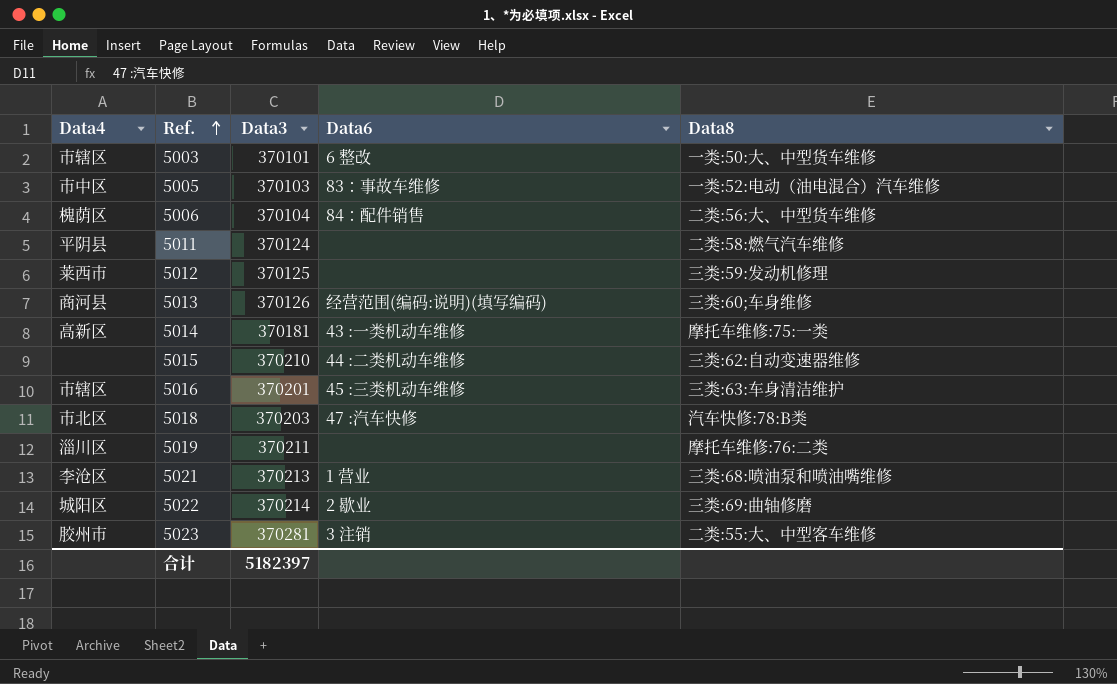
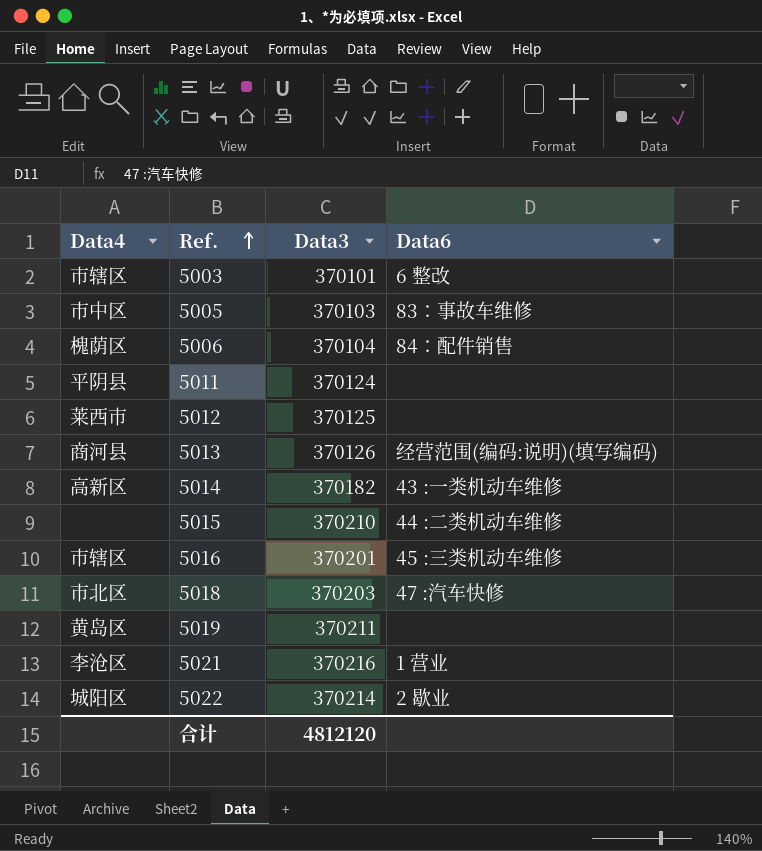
column Data8 | position: 5 -> none
row 5023: 胶州市 | 370281 | 3 注销 | 二类:55:大、中型客车维修 -> none
5014 | Data3: 370181 -> 370182
5019 | Data4: 淄川区 -> 黄岛区
5021 | Data3: 370213 -> 370216
合计 | Data3: 5182397 -> 4812120

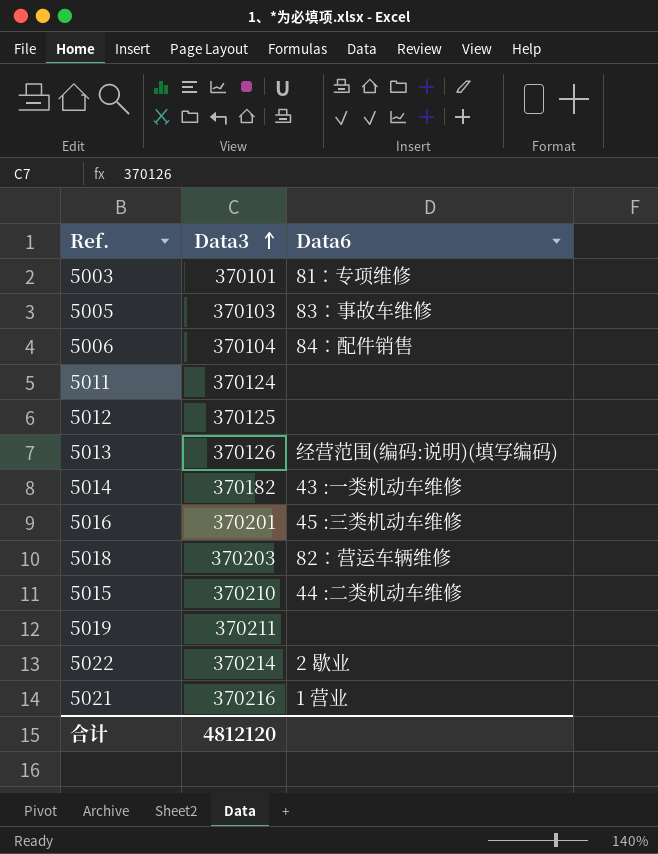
row order: Ref. ascending -> Data3 ascending
column Data4 | position: 1 -> none
5003 | Data6: 6 整改 -> 81：专项维修
5018 | Data6: 47 :汽车快修 -> 82：营运车辆维修

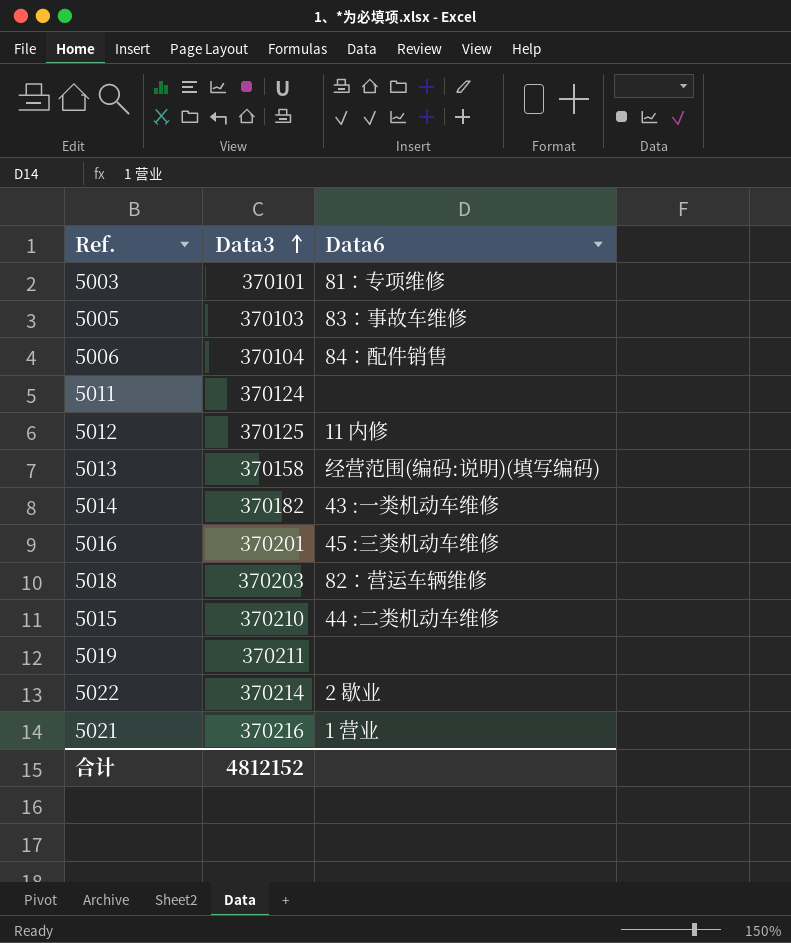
5012 | Data6: none -> 11 内修
5013 | Data3: 370126 -> 370158
合计 | Data3: 4812120 -> 4812152

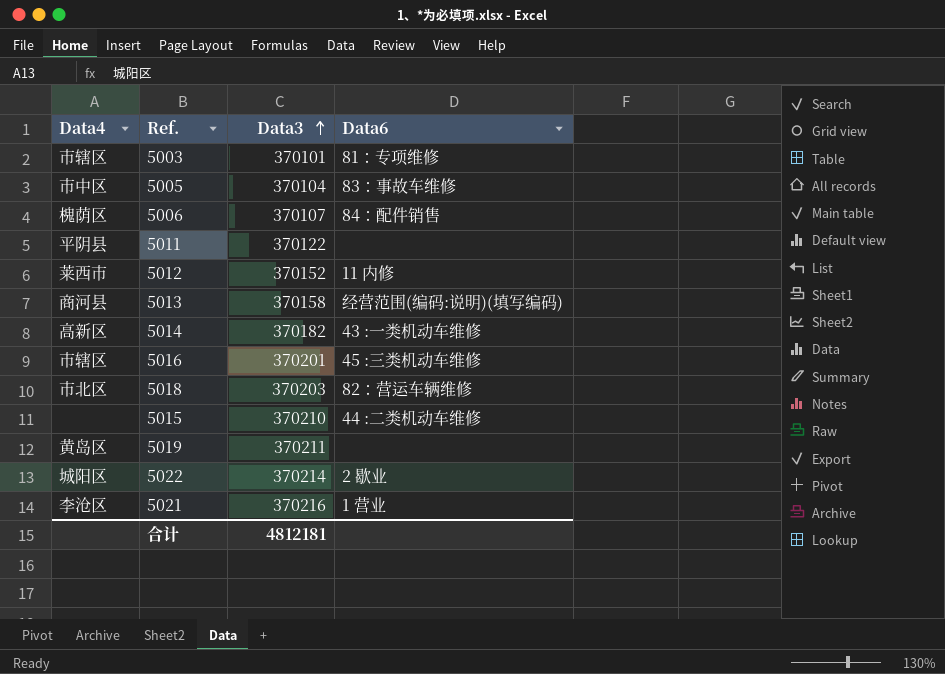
column Data4 | position: none -> 1
5005 | Data3: 370103 -> 370104
5006 | Data3: 370104 -> 370107
5011 | Data3: 370124 -> 370122
5012 | Data3: 370125 -> 370152
合计 | Data3: 4812152 -> 4812181

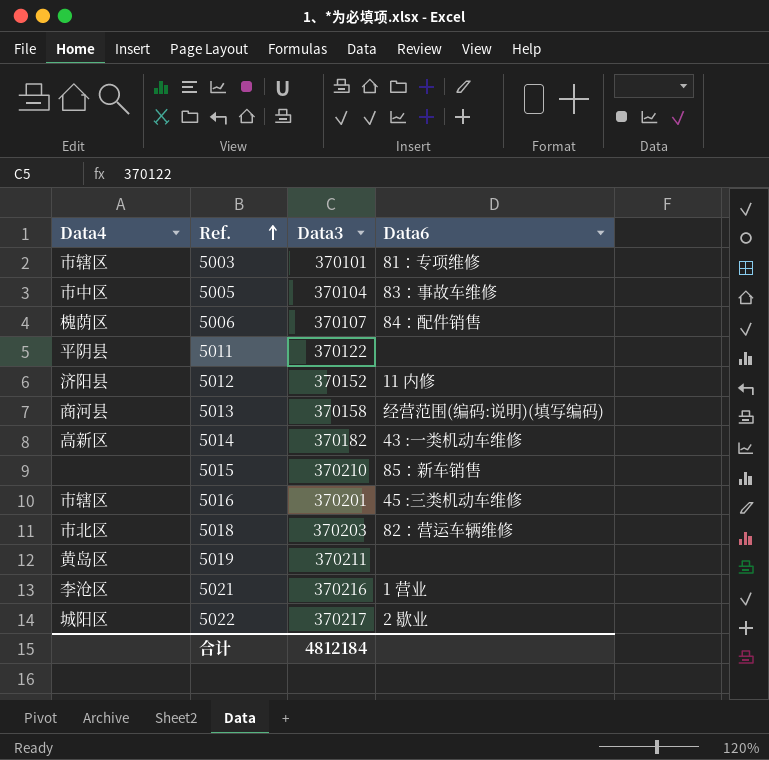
row order: Data3 ascending -> Ref. ascending
5012 | Data4: 莱西市 -> 济阳县
5015 | Data6: 44 :二类机动车维修 -> 85：新车销售
5022 | Data3: 370214 -> 370217
合计 | Data3: 4812181 -> 4812184

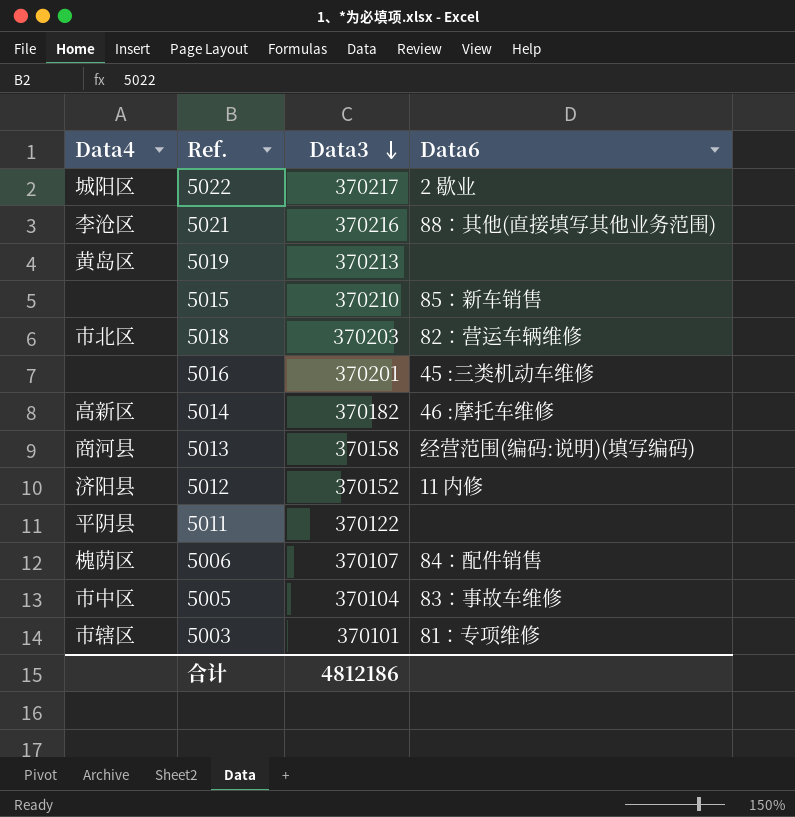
row order: Ref. ascending -> Data3 descending
5021 | Data6: 1 营业 -> 88：其他(直接填写其他业务范围)
5019 | Data3: 370211 -> 370213
5016 | Data4: 市辖区 -> none
5014 | Data6: 43 :一类机动车维修 -> 46 :摩托车维修
合计 | Data3: 4812184 -> 4812186

